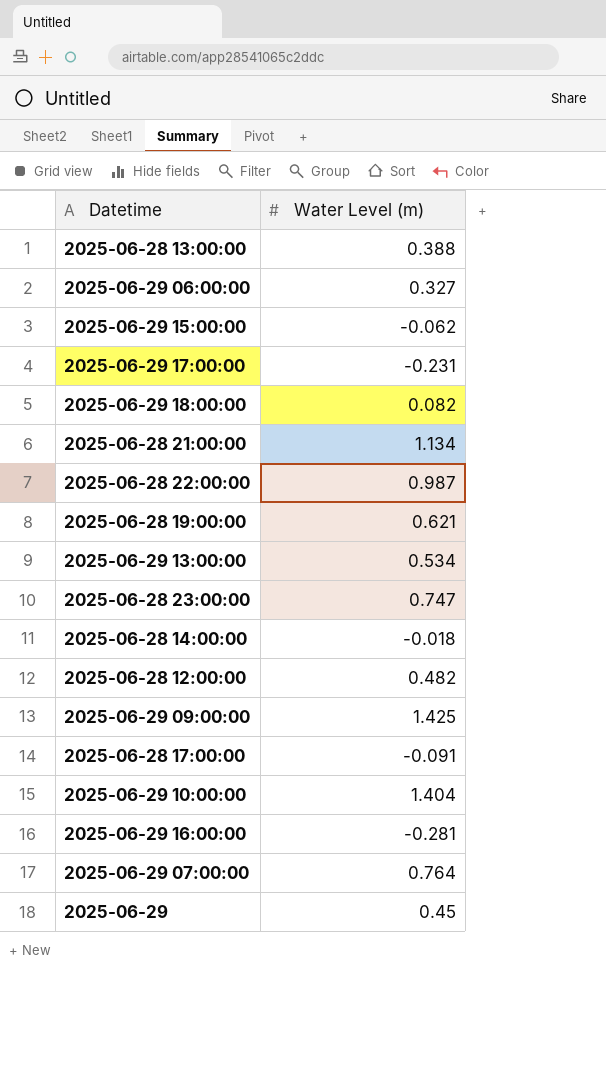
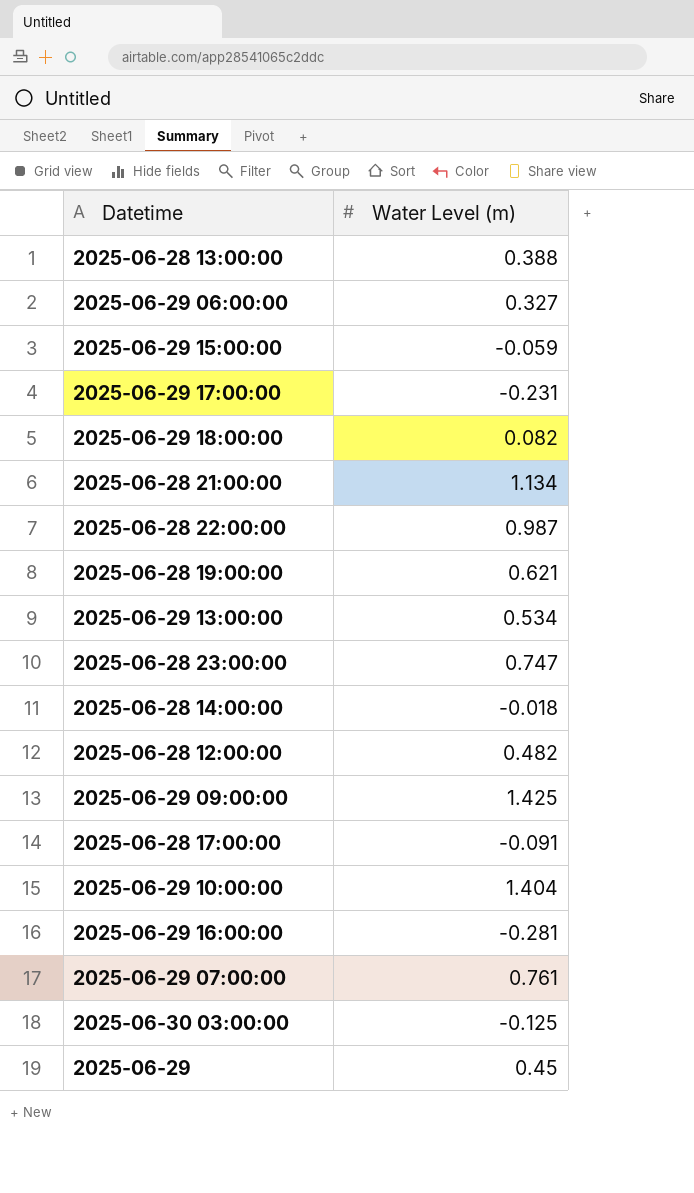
2025-06-29 15:00:00 | Water Level (m): -0.062 -> -0.059
2025-06-29 07:00:00 | Water Level (m): 0.764 -> 0.761
row 2025-06-30 03:00:00: none -> -0.125

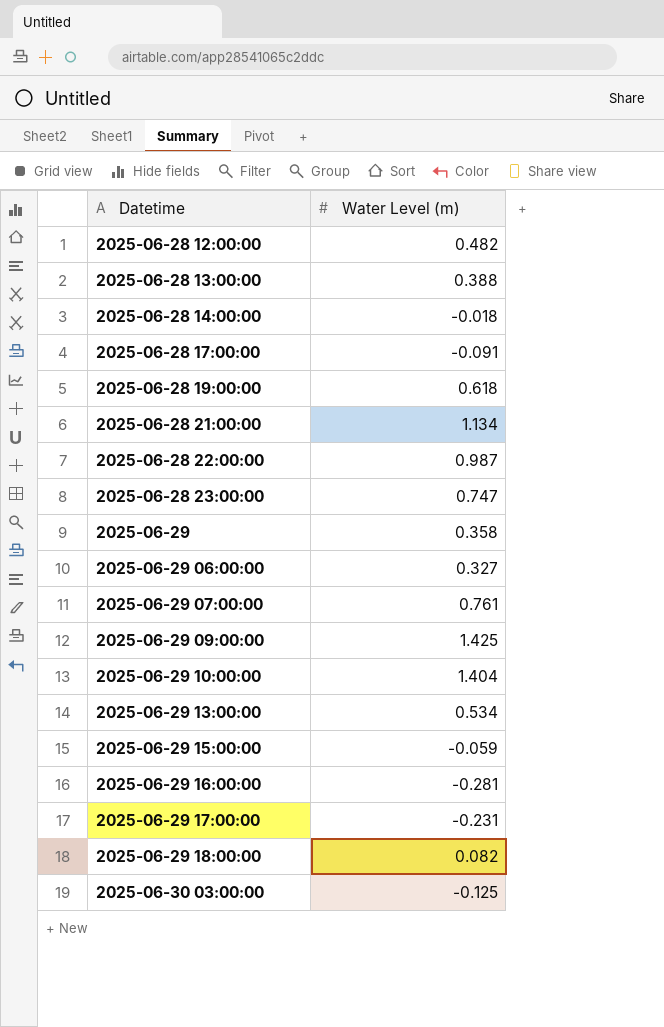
row order: none -> Datetime ascending
2025-06-28 19:00:00 | Water Level (m): 0.621 -> 0.618
2025-06-29 | Water Level (m): 0.45 -> 0.358

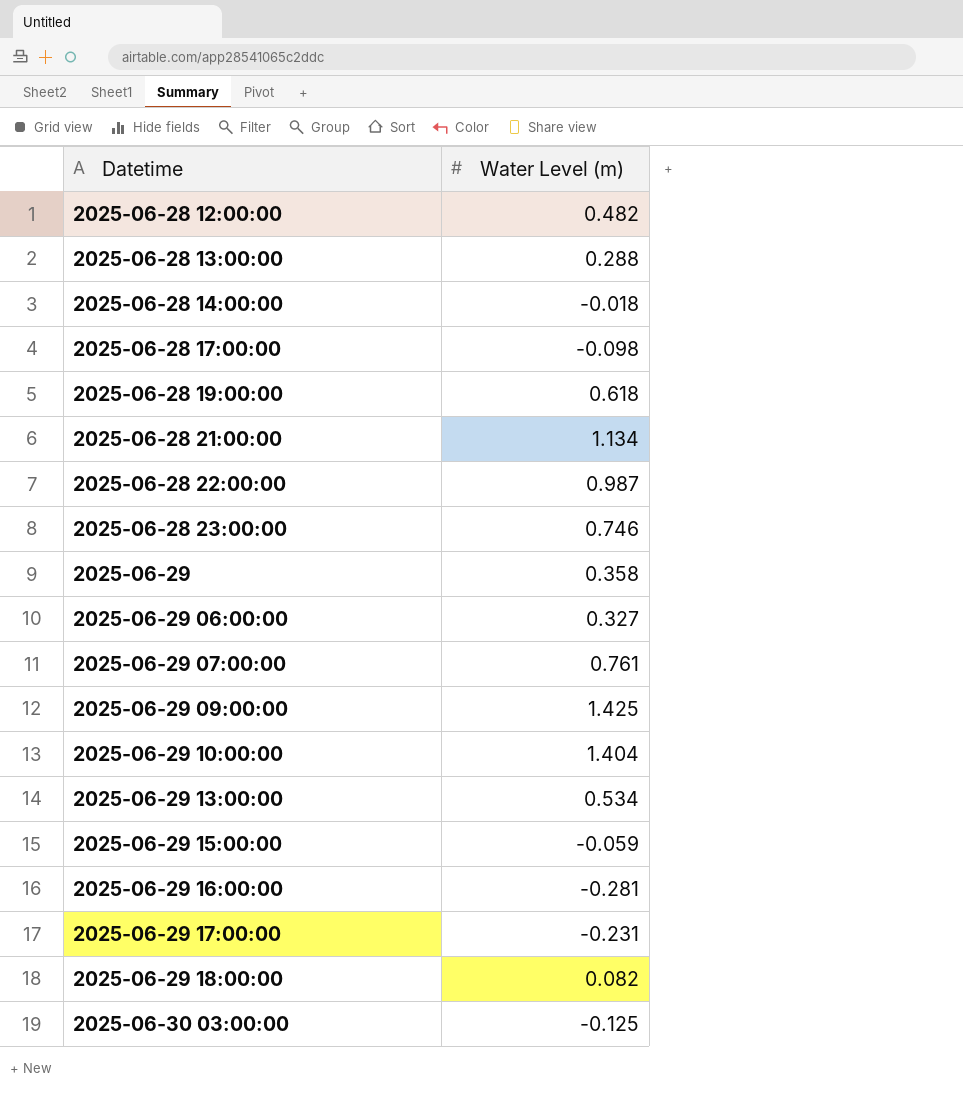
2025-06-28 13:00:00 | Water Level (m): 0.388 -> 0.288
2025-06-28 17:00:00 | Water Level (m): -0.091 -> -0.098
2025-06-28 23:00:00 | Water Level (m): 0.747 -> 0.746

